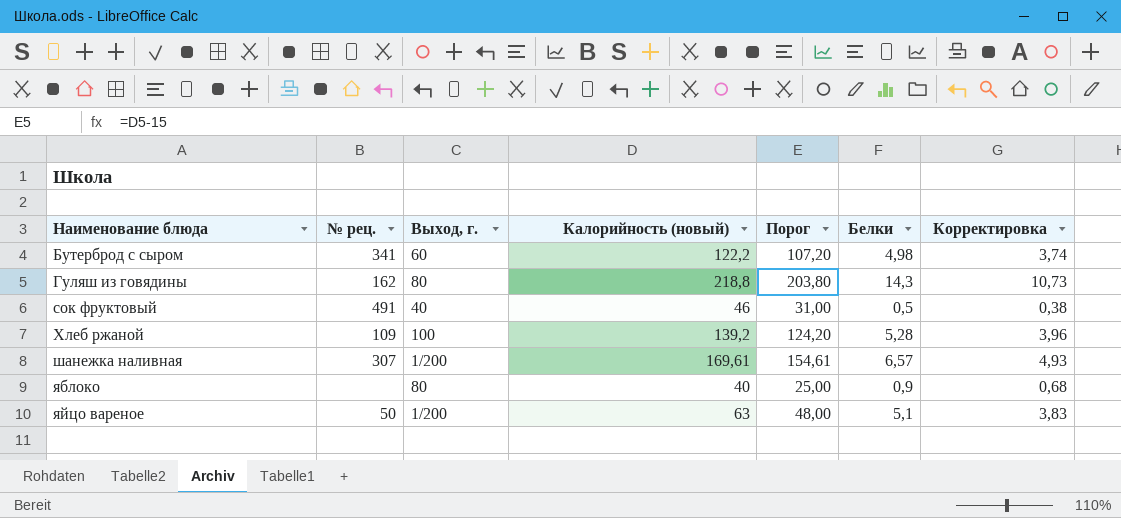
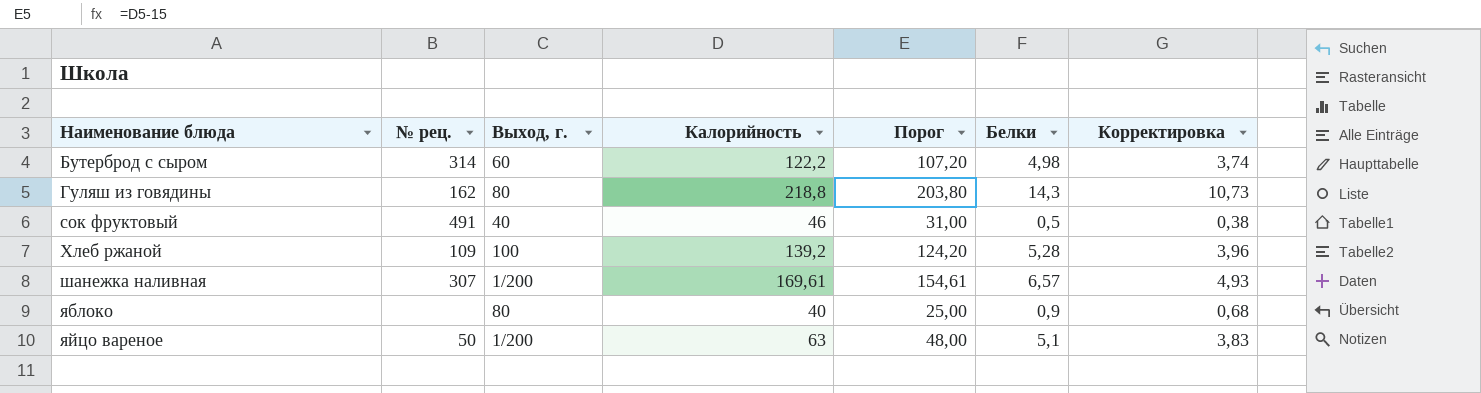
column name: Калорийность (новый) -> Калорийность
Бутерброд с сыром | № рец.: 341 -> 314

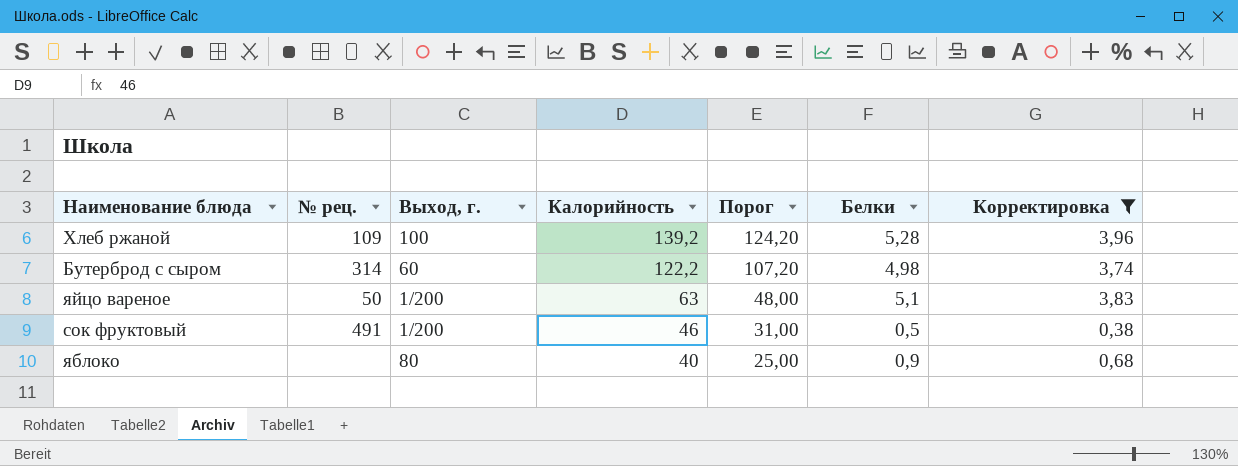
filter: none -> Корректировка <= 3,96
row order: Наименование блюда ascending -> Калорийность descending
сок фруктовый | Выход, г.: 40 -> 1/200

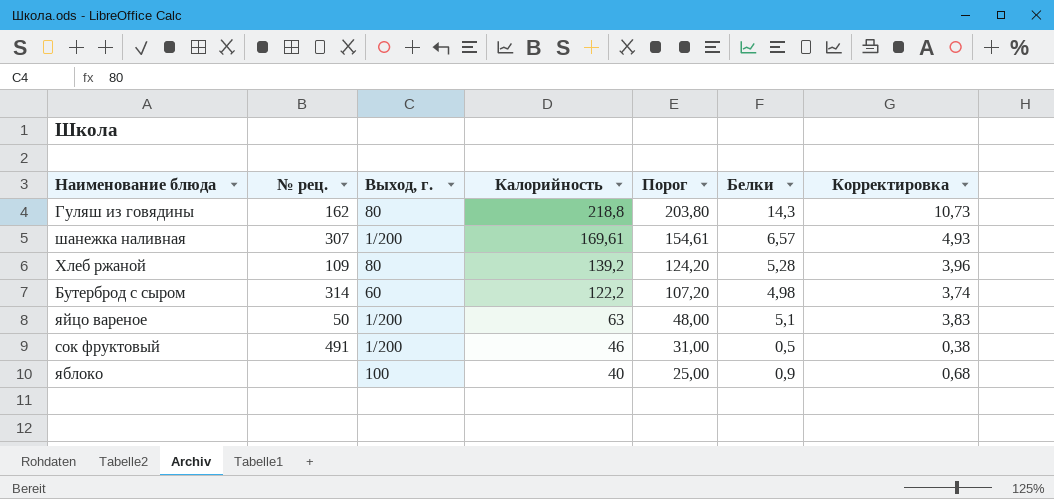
filter: Корректировка <= 3,96 -> none
Хлеб ржаной | Выход, г.: 100 -> 80
яблоко | Выход, г.: 80 -> 100

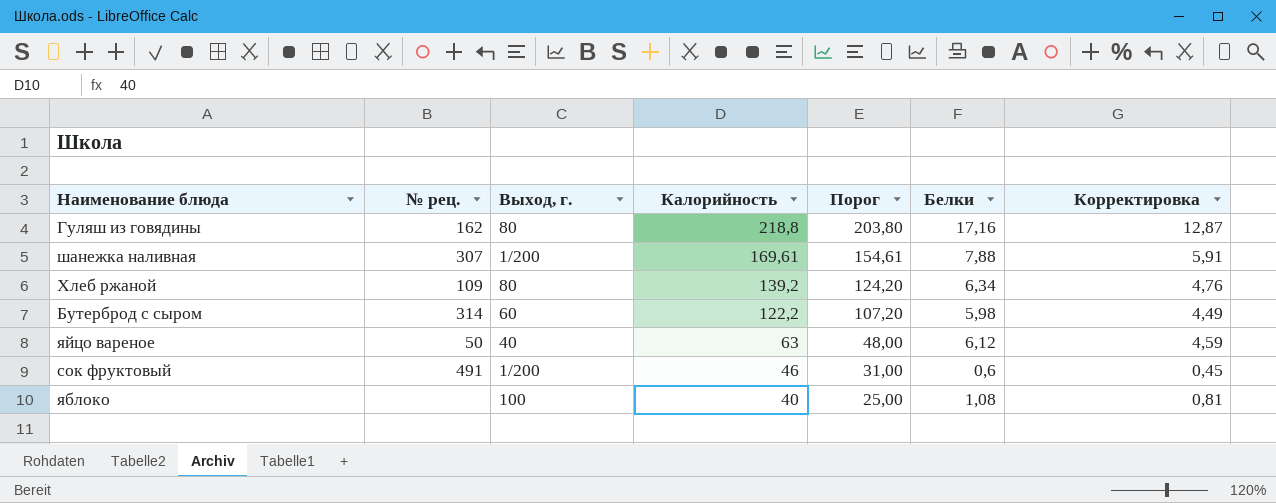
Гуляш из говядины | Белки: 14,3 -> 17,16
Гуляш из говядины | Корректировка: 10,73 -> 12,87
шанежка наливная | Белки: 6,57 -> 7,88
шанежка наливная | Корректировка: 4,93 -> 5,91
Хлеб ржаной | Белки: 5,28 -> 6,34
Хлеб ржаной | Корректировка: 3,96 -> 4,76
Бутерброд с сыром | Белки: 4,98 -> 5,98
Бутерброд с сыром | Корректировка: 3,74 -> 4,49
яйцо вареное | Выход, г.: 1/200 -> 40
яйцо вареное | Белки: 5,1 -> 6,12
яйцо вареное | Корректировка: 3,83 -> 4,59
сок фруктовый | Белки: 0,5 -> 0,6
сок фруктовый | Корректировка: 0,38 -> 0,45
яблоко | Белки: 0,9 -> 1,08
яблоко | Корректировка: 0,68 -> 0,81

